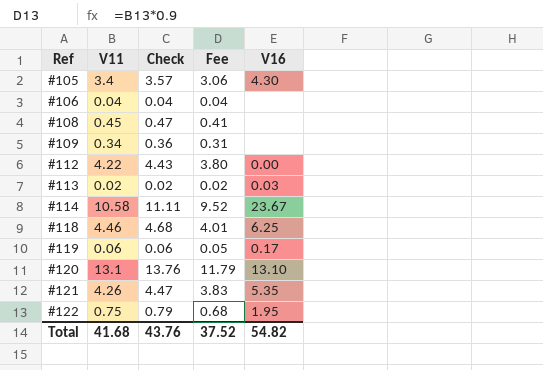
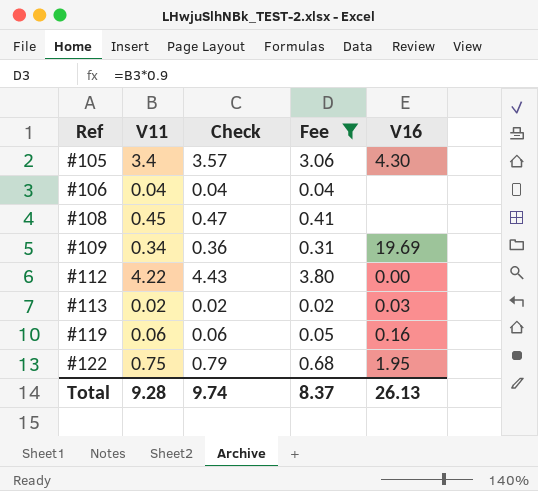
filter: none -> Fee <= 3.80
#109 | V16: none -> 19.69
#119 | V16: 0.17 -> 0.16
Total | V11: 41.68 -> 9.28
Total | Check: 43.76 -> 9.74
Total | Fee: 37.52 -> 8.37
Total | V16: 54.82 -> 26.13

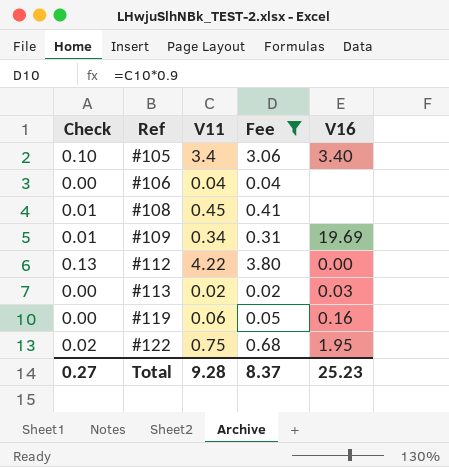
column Check | formula: [V11] * 1.05 -> [V11] * 0.03
column Check | position: 3 -> 1
#105 | V16: 4.30 -> 3.40
Total | Check: 9.74 -> 0.27
Total | V16: 26.13 -> 25.23

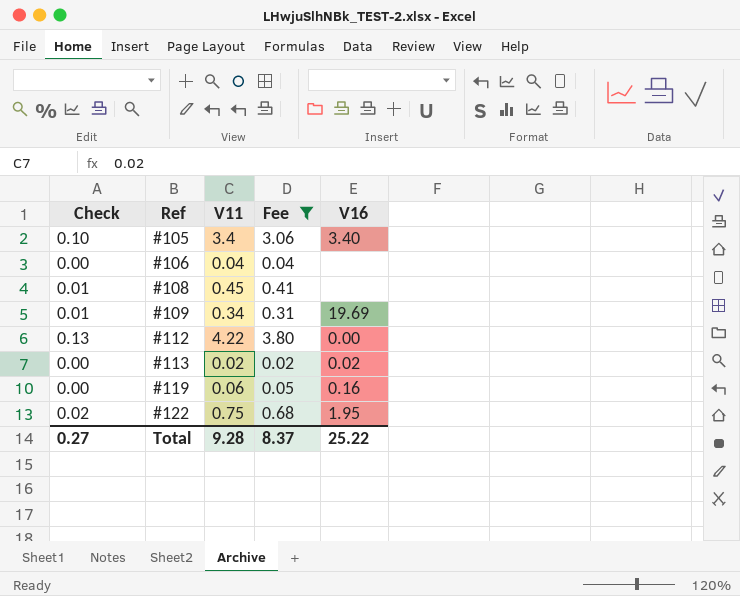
#113 | V16: 0.03 -> 0.02
Total | V16: 25.23 -> 25.22

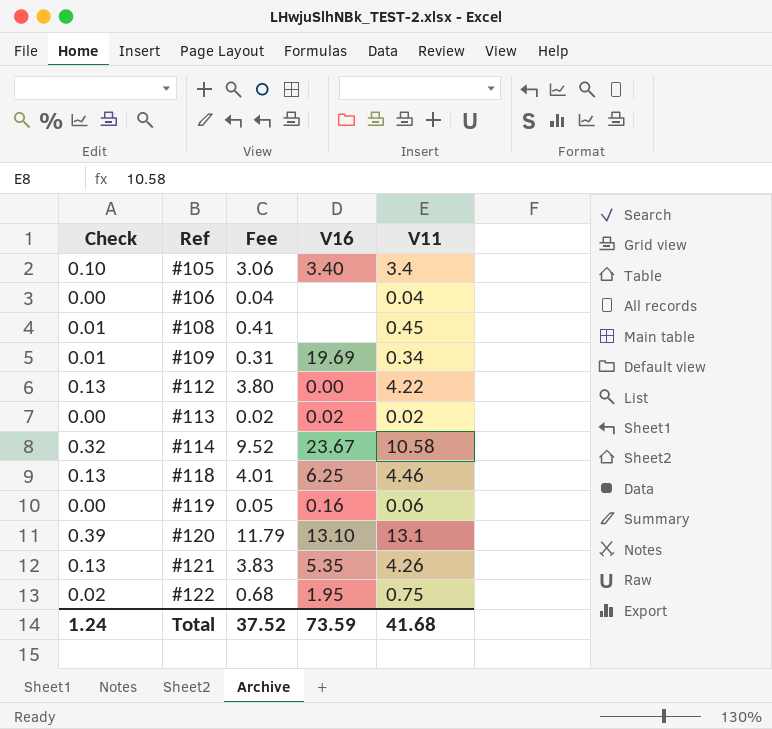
filter: Fee <= 3.80 -> none
column V11 | position: 3 -> 5
Total | Check: 0.27 -> 1.24
Total | Fee: 8.37 -> 37.52
Total | V16: 25.22 -> 73.59
Total | V11: 9.28 -> 41.68

